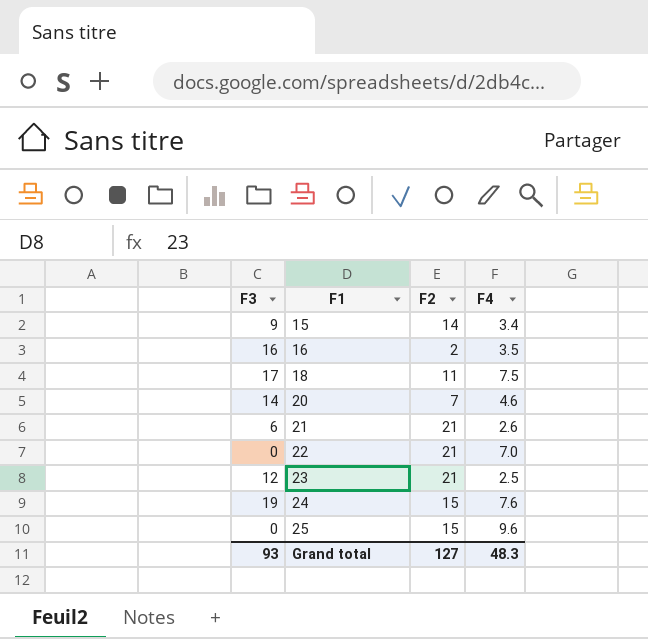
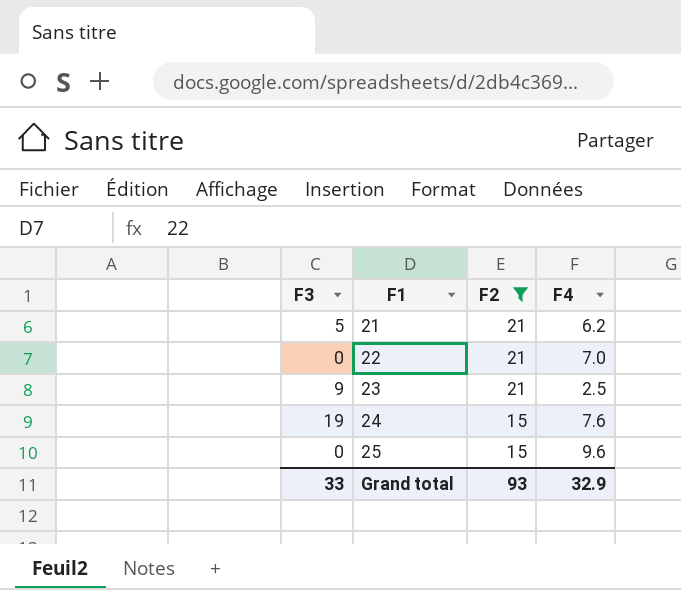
filter: none -> F2 >= 15
21 | F3: 6 -> 5
21 | F4: 2.6 -> 6.2
23 | F3: 12 -> 9
Grand total | F3: 93 -> 33
Grand total | F2: 127 -> 93
Grand total | F4: 48.3 -> 32.9

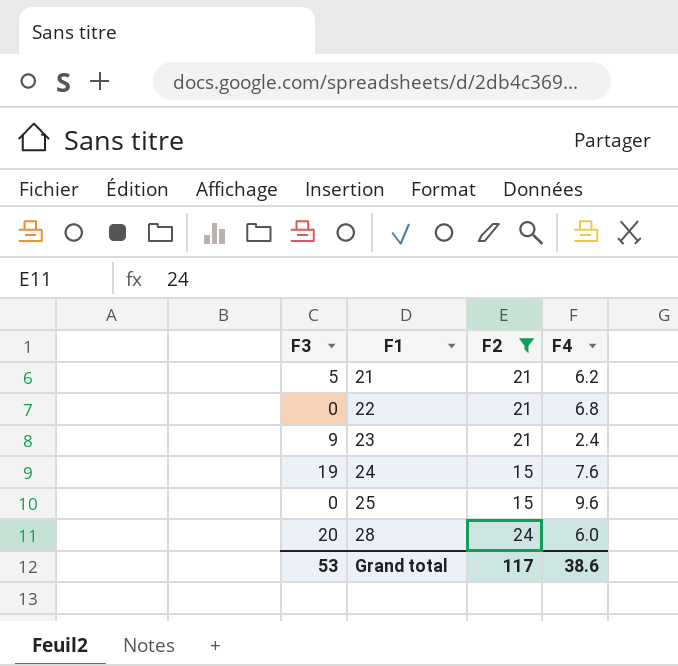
22 | F4: 7.0 -> 6.8
23 | F4: 2.5 -> 2.4
row 28: none -> 20 | 24 | 6.0
Grand total | F3: 33 -> 53
Grand total | F2: 93 -> 117
Grand total | F4: 32.9 -> 38.6

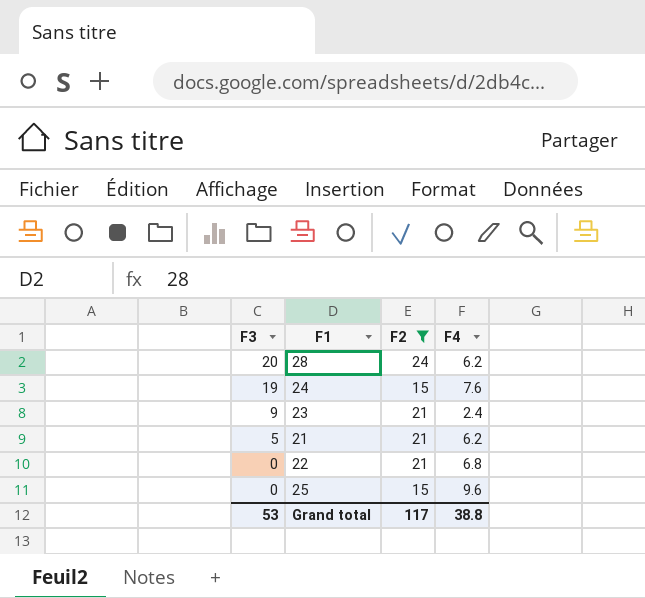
row order: F1 ascending -> F3 descending
28 | F4: 6.0 -> 6.2
Grand total | F4: 38.6 -> 38.8

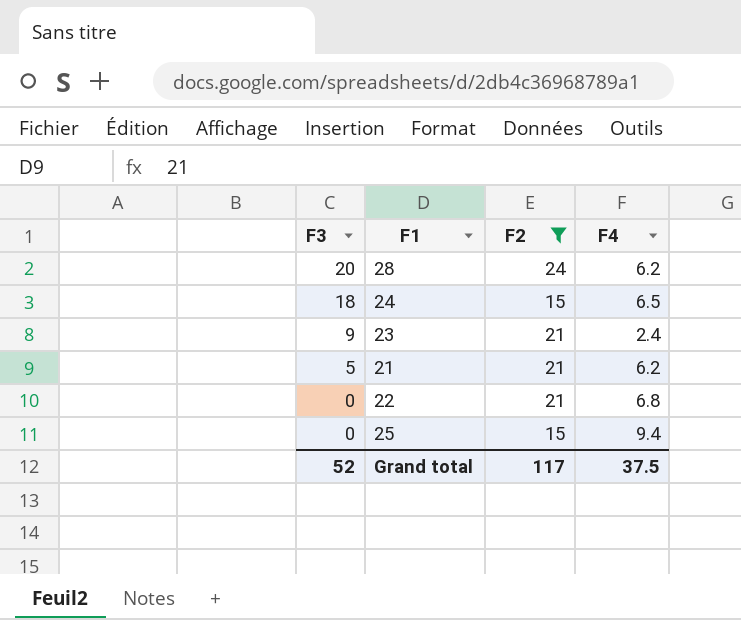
24 | F3: 19 -> 18
24 | F4: 7.6 -> 6.5
25 | F4: 9.6 -> 9.4
Grand total | F3: 53 -> 52
Grand total | F4: 38.8 -> 37.5

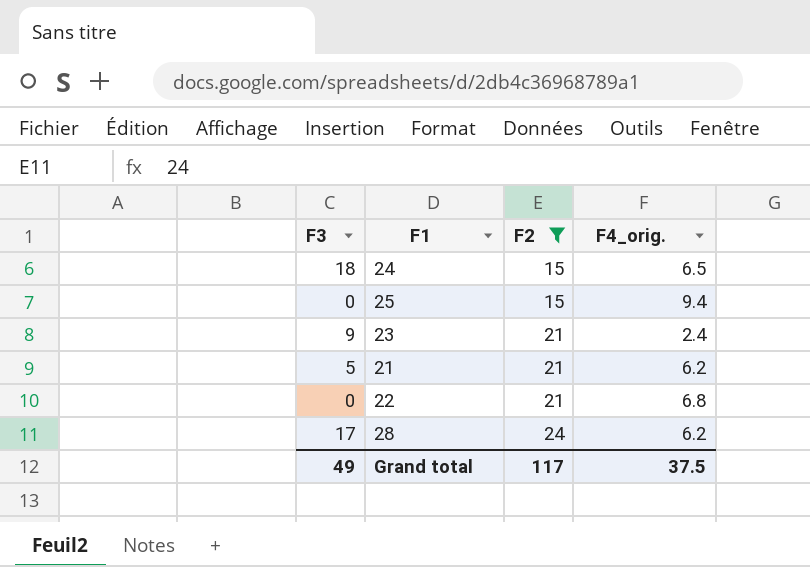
row order: F3 descending -> F2 ascending
column name: F4 -> F4_orig.
28 | F3: 20 -> 17
Grand total | F3: 52 -> 49

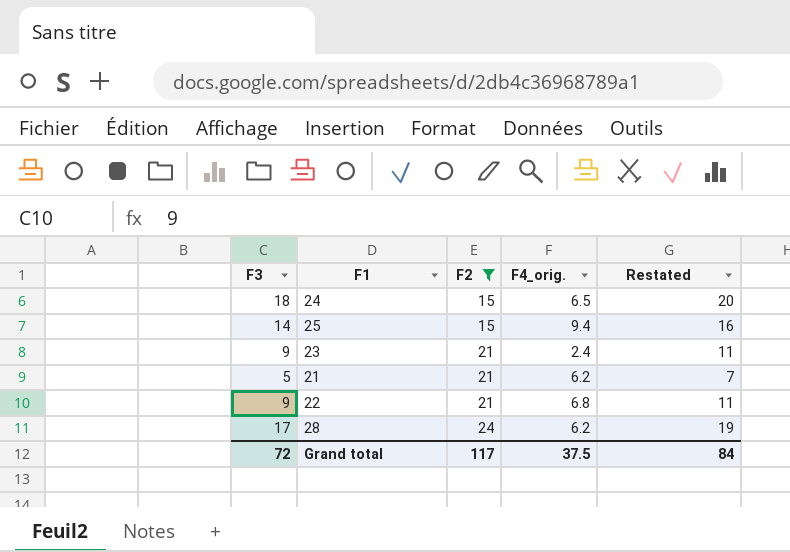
column Restated | formula: none -> [F3] + 2
25 | F3: 0 -> 14
22 | F3: 0 -> 9
Grand total | F3: 49 -> 72

